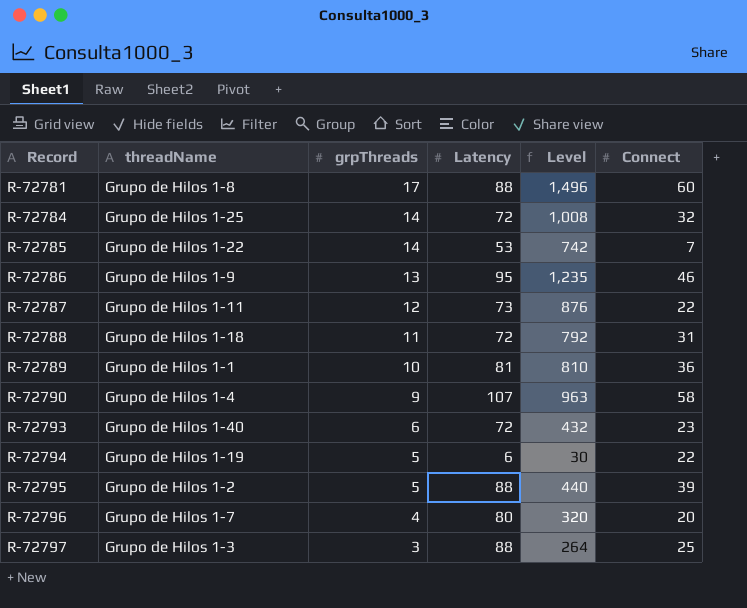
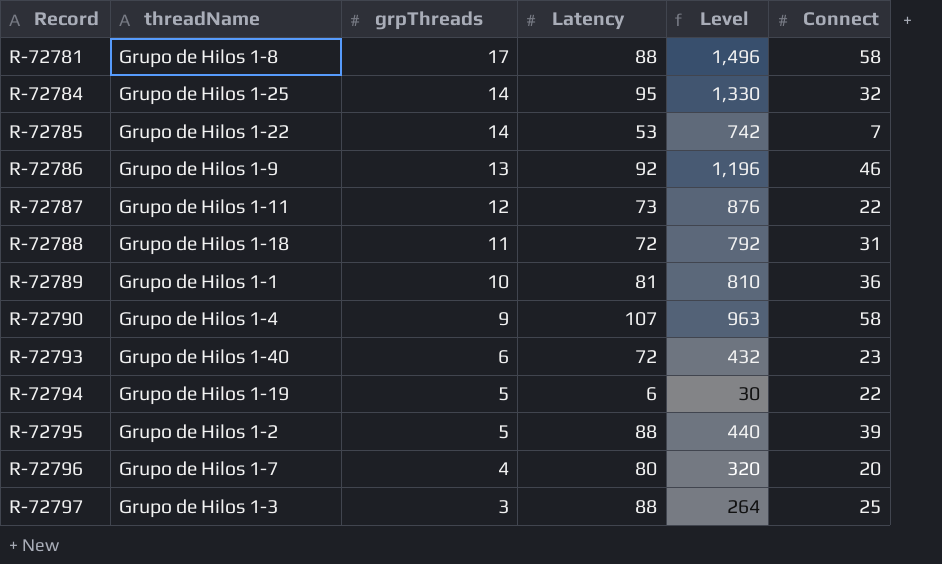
R-72781 | Connect: 60 -> 58
R-72784 | Latency: 72 -> 95
R-72784 | Level: 1,008 -> 1,330
R-72786 | Latency: 95 -> 92
R-72786 | Level: 1,235 -> 1,196

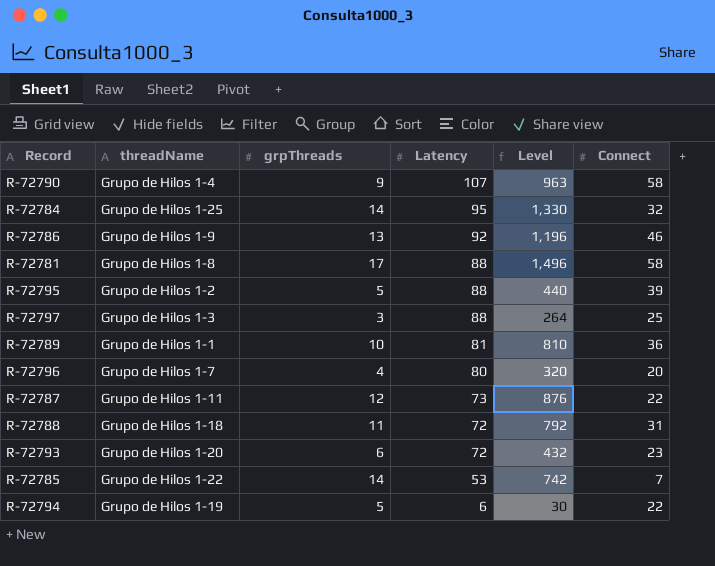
row order: Record ascending -> Latency descending
R-72793 | threadName: Grupo de Hilos 1-40 -> Grupo de Hilos 1-20

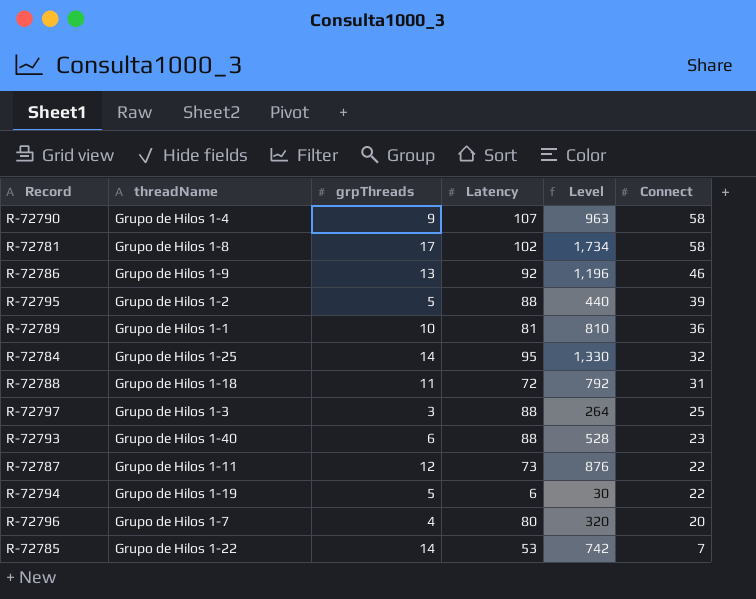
row order: Latency descending -> Connect descending
R-72781 | Latency: 88 -> 102
R-72781 | Level: 1,496 -> 1,734
R-72793 | threadName: Grupo de Hilos 1-20 -> Grupo de Hilos 1-40
R-72793 | Latency: 72 -> 88
R-72793 | Level: 432 -> 528

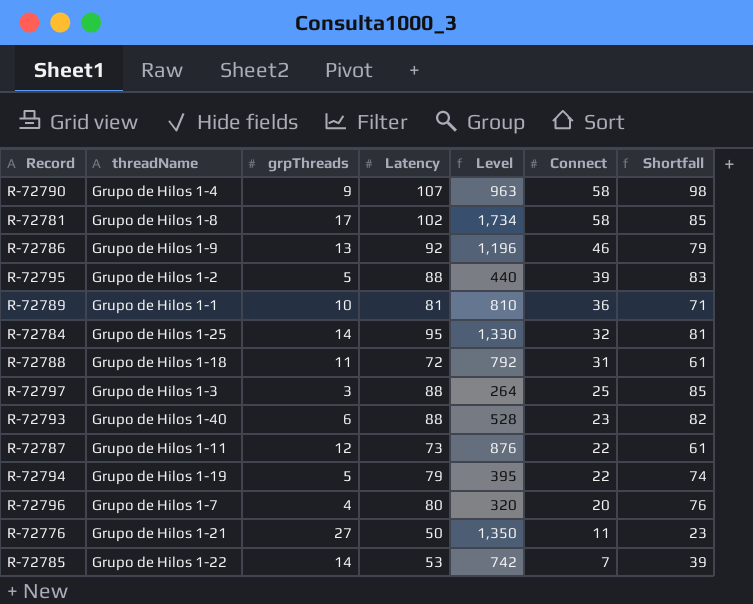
column Shortfall | formula: none -> [Latency] - [grpThreads]
R-72794 | Latency: 6 -> 79
R-72794 | Level: 30 -> 395
row R-72776: none -> Grupo de Hilos 1-21 | 27 | 50 | 1,350 | 11 | 23

